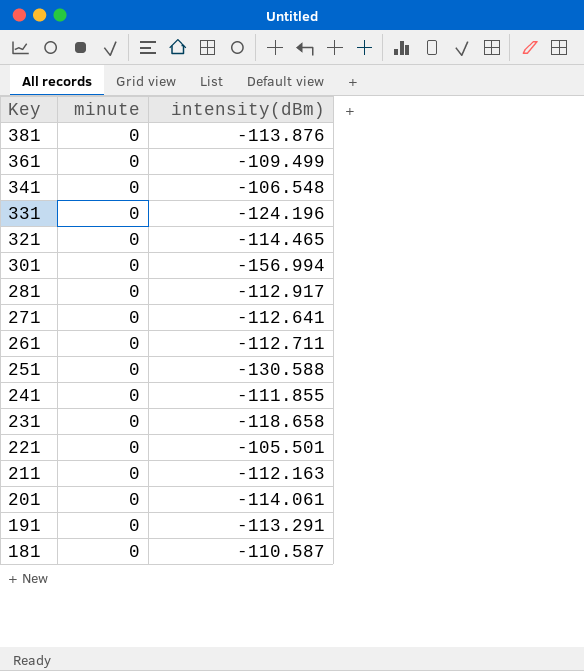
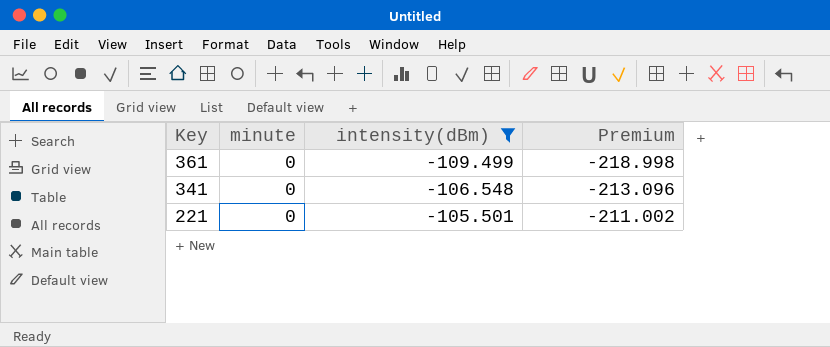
filter: none -> intensity(dBm) >= -109.499
column Premium | formula: none -> [intensity(dBm)] * 2

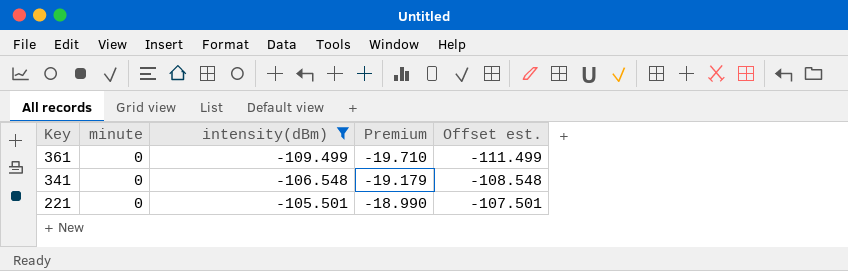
column Premium | formula: [intensity(dBm)] * 2 -> [intensity(dBm)] * 0.18
column Offset est. | formula: none -> [intensity(dBm)] - 2

